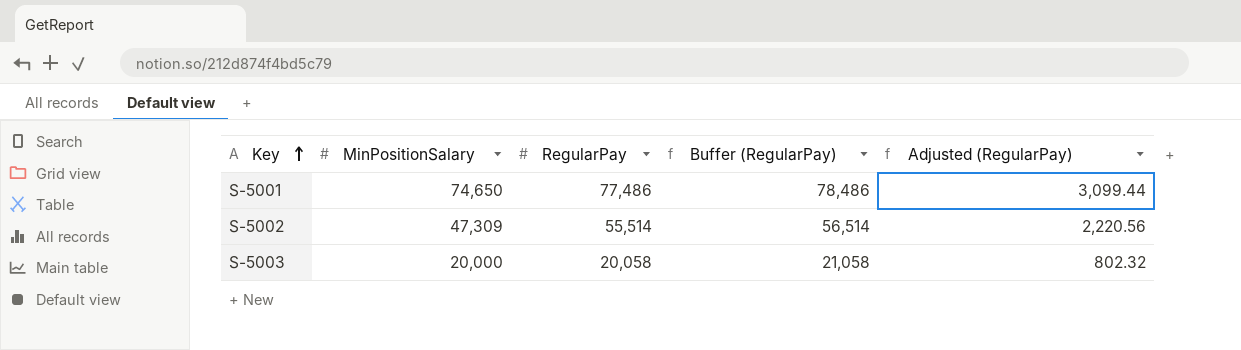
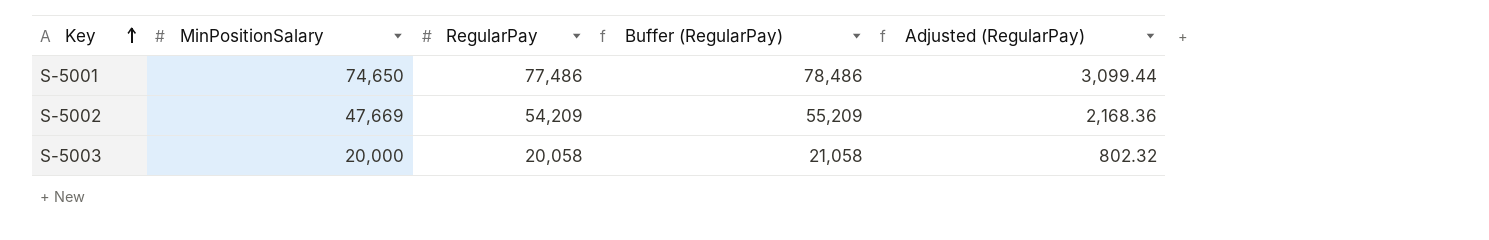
S-5002 | MinPositionSalary: 47,309 -> 47,669
S-5002 | RegularPay: 55,514 -> 54,209
S-5002 | Buffer (RegularPay): 56,514 -> 55,209
S-5002 | Adjusted (RegularPay): 2,220.56 -> 2,168.36

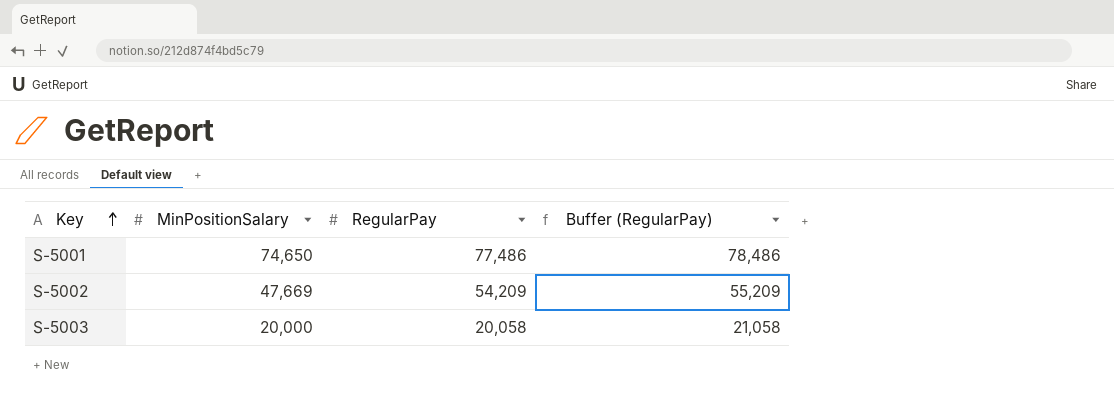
column Adjusted (RegularPay) | formula: [RegularPay] * 0.04 -> none

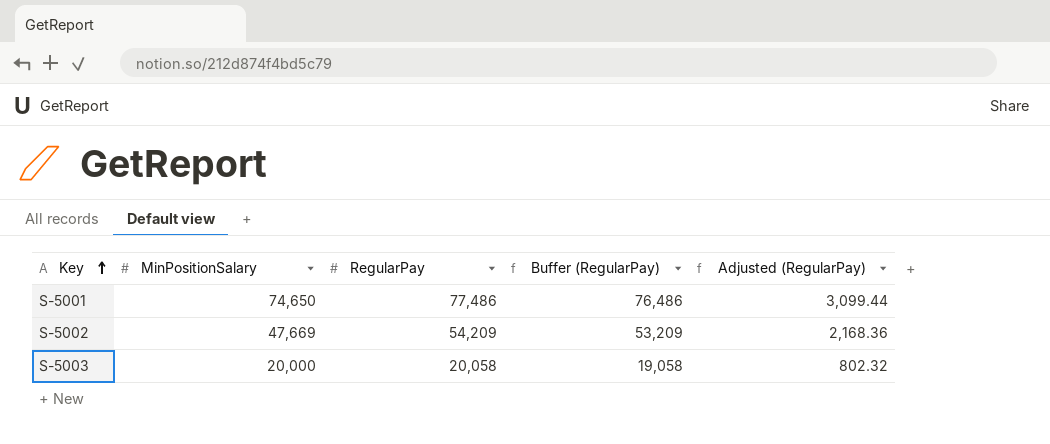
column Buffer (RegularPay) | formula: [RegularPay] + 1000 -> [RegularPay] - 1000
column Adjusted (RegularPay) | formula: none -> [RegularPay] * 0.04

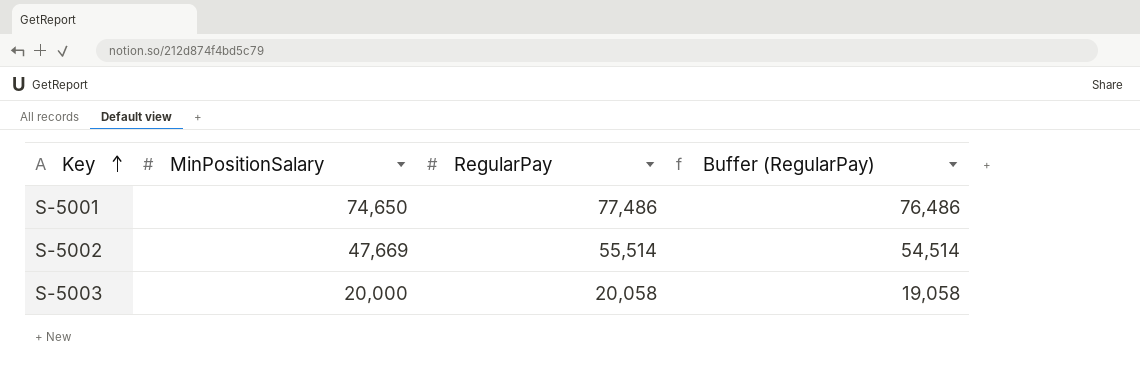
column Adjusted (RegularPay) | formula: [RegularPay] * 0.04 -> none
S-5002 | RegularPay: 54,209 -> 55,514
S-5002 | Buffer (RegularPay): 53,209 -> 54,514

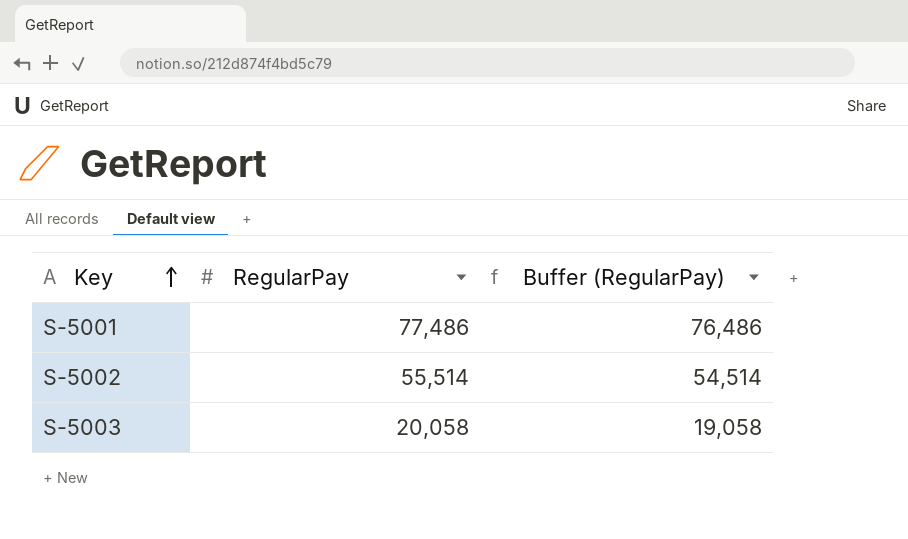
column MinPositionSalary | position: 2 -> none

